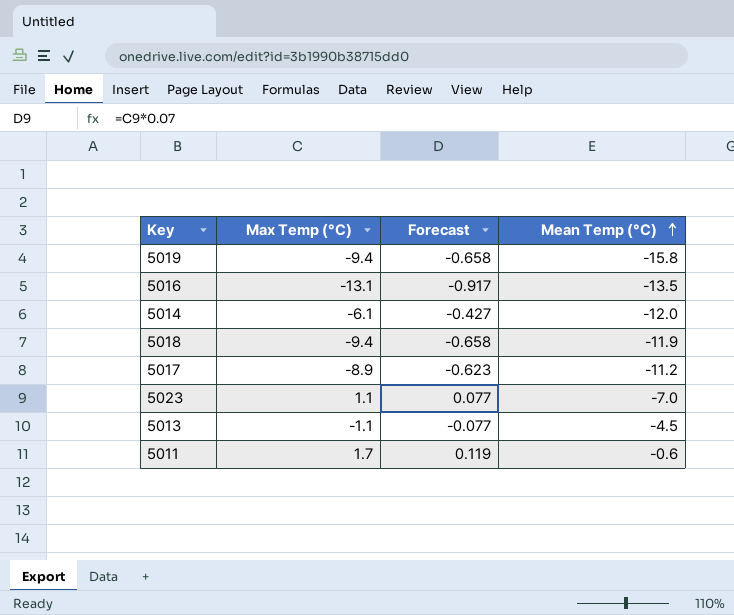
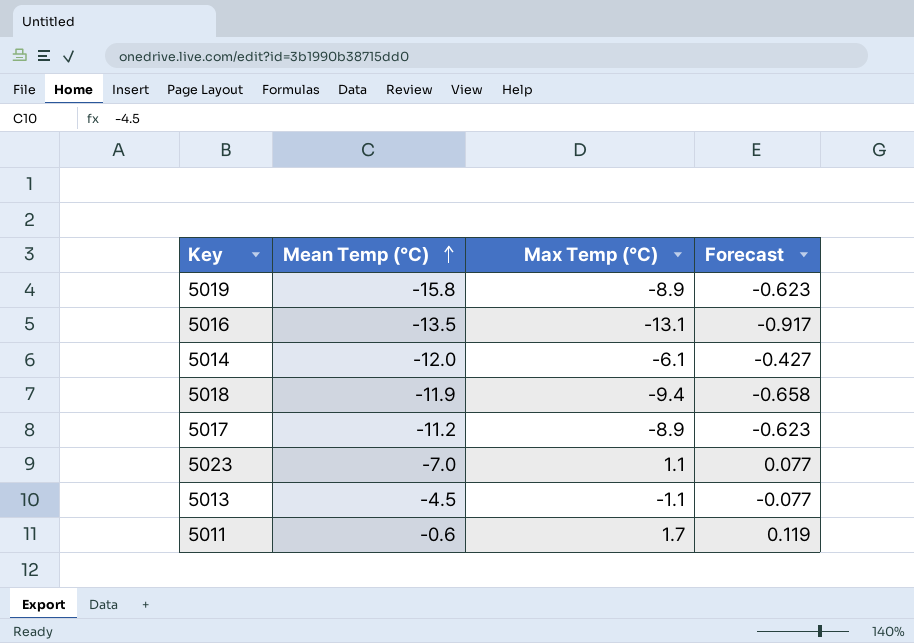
column Mean Temp (°C) | position: 4 -> 2
5019 | Max Temp (°C): -9.4 -> -8.9
5019 | Forecast: -0.658 -> -0.623

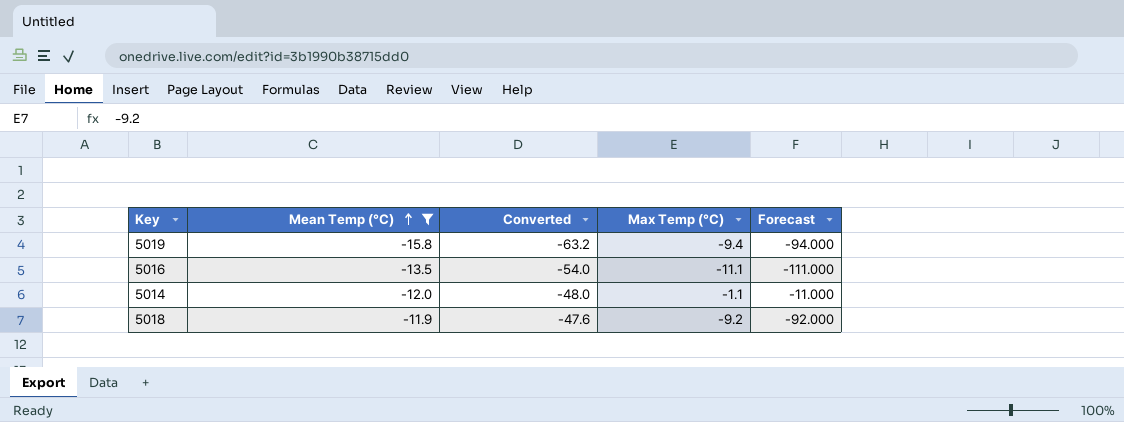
filter: none -> Mean Temp (°C) <= -11.9
column Converted | formula: none -> [Mean Temp (°C)] * 4
column Forecast | formula: [Max Temp (°C)] * 0.07 -> [Max Temp (°C)] * 10
5019 | Max Temp (°C): -8.9 -> -9.4
5016 | Max Temp (°C): -13.1 -> -11.1
5014 | Max Temp (°C): -6.1 -> -1.1
5018 | Max Temp (°C): -9.4 -> -9.2

